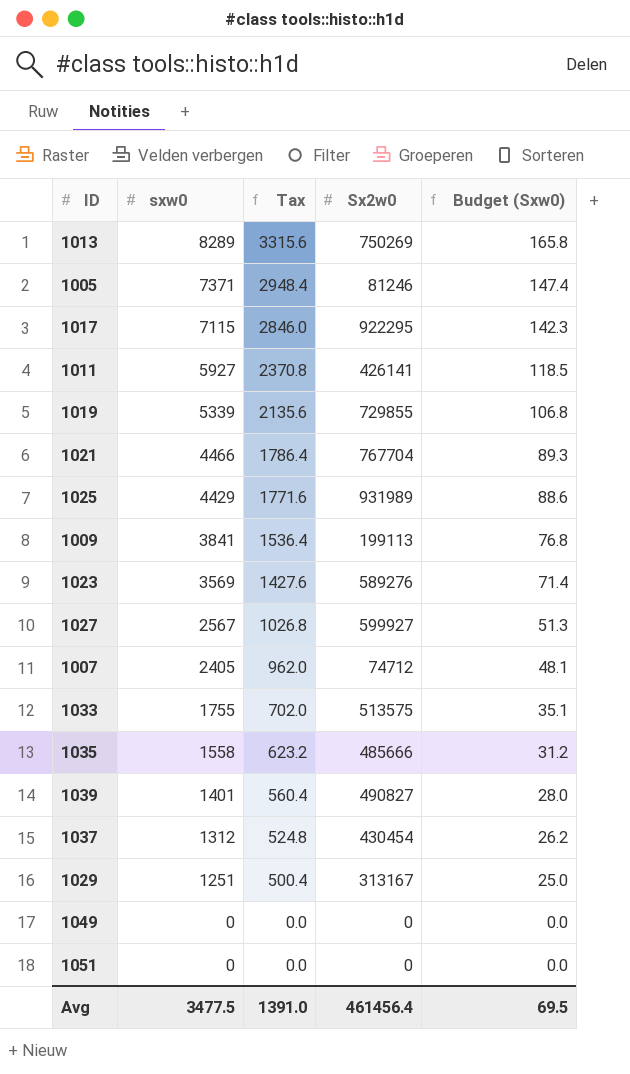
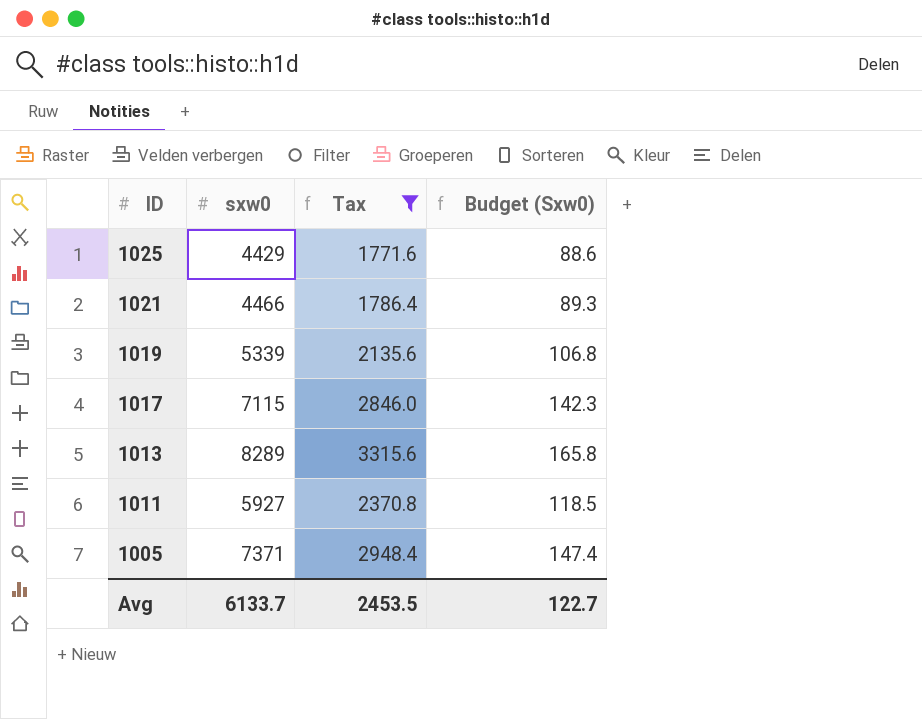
filter: none -> Tax >= 1771.6
row order: sxw0 descending -> ID descending
column Sx2w0 | position: 4 -> none
Avg | sxw0: 3477.5 -> 6133.7
Avg | Tax: 1391.0 -> 2453.5
Avg | Budget (Sxw0): 69.5 -> 122.7

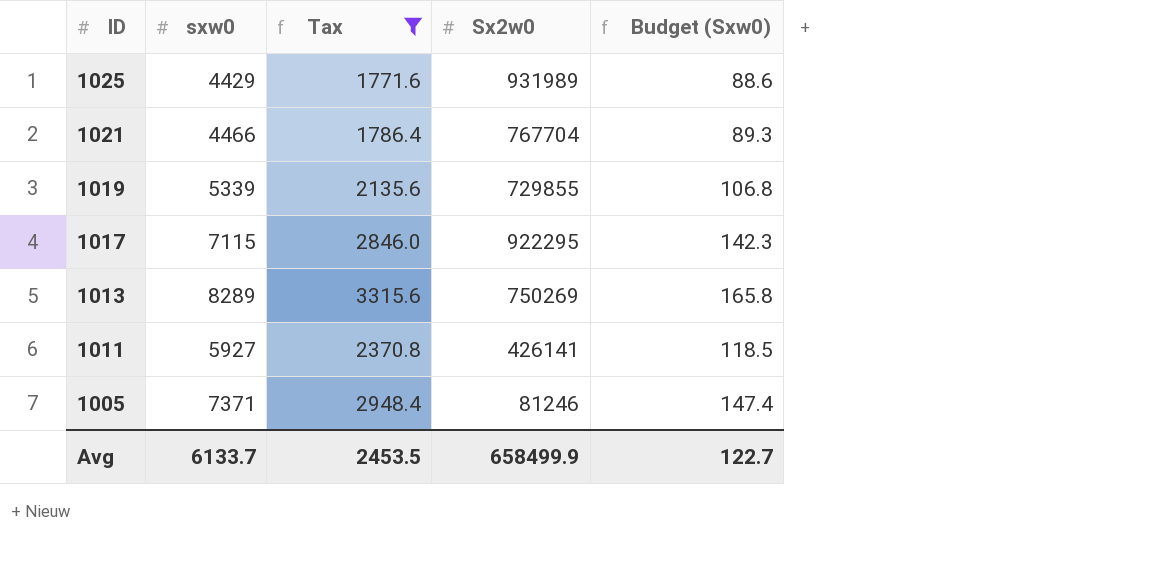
column Sx2w0 | position: none -> 4

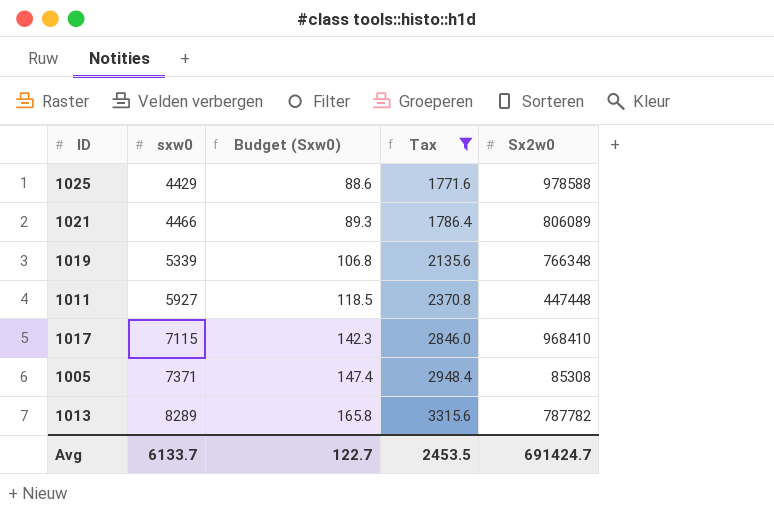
row order: ID descending -> sxw0 ascending
column Budget (Sxw0) | position: 5 -> 3
1025 | Sx2w0: 931989 -> 978588
1021 | Sx2w0: 767704 -> 806089
1019 | Sx2w0: 729855 -> 766348
1011 | Sx2w0: 426141 -> 447448
1017 | Sx2w0: 922295 -> 968410
1005 | Sx2w0: 81246 -> 85308
1013 | Sx2w0: 750269 -> 787782
Avg | Sx2w0: 658499.9 -> 691424.7

